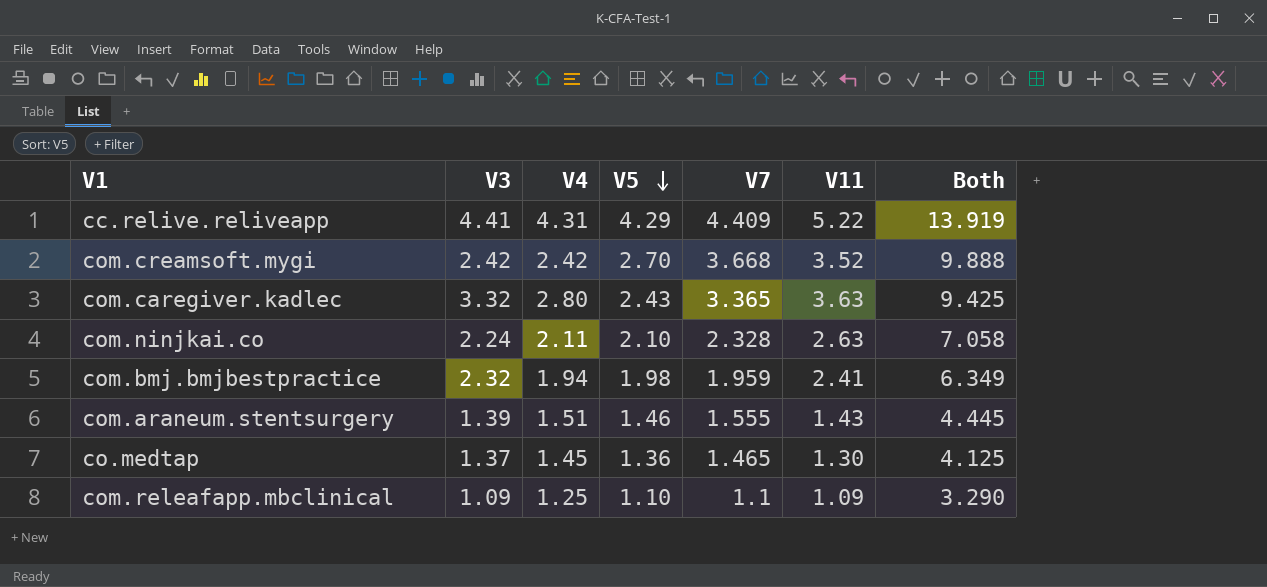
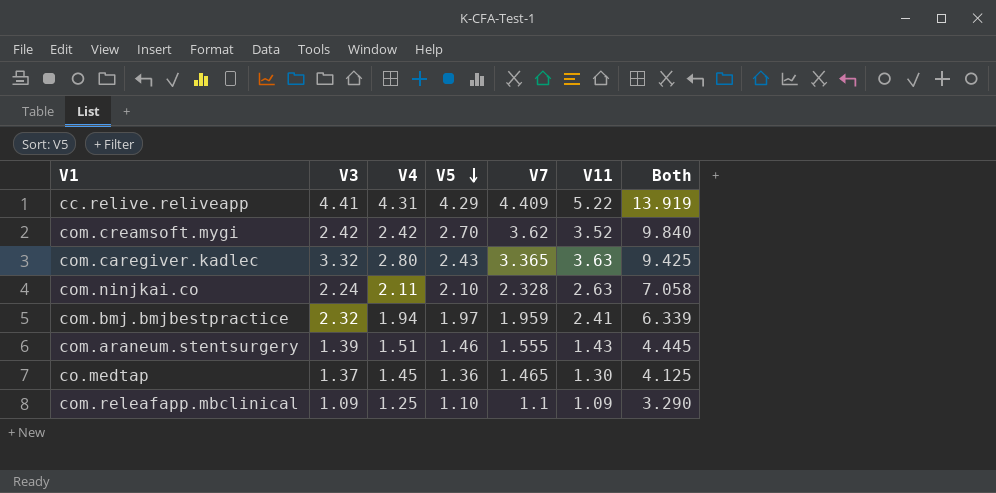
com.creamsoft.mygi | V7: 3.668 -> 3.62
com.creamsoft.mygi | Both: 9.888 -> 9.840
com.bmj.bmjbestpractice | V5: 1.98 -> 1.97
com.bmj.bmjbestpractice | Both: 6.349 -> 6.339

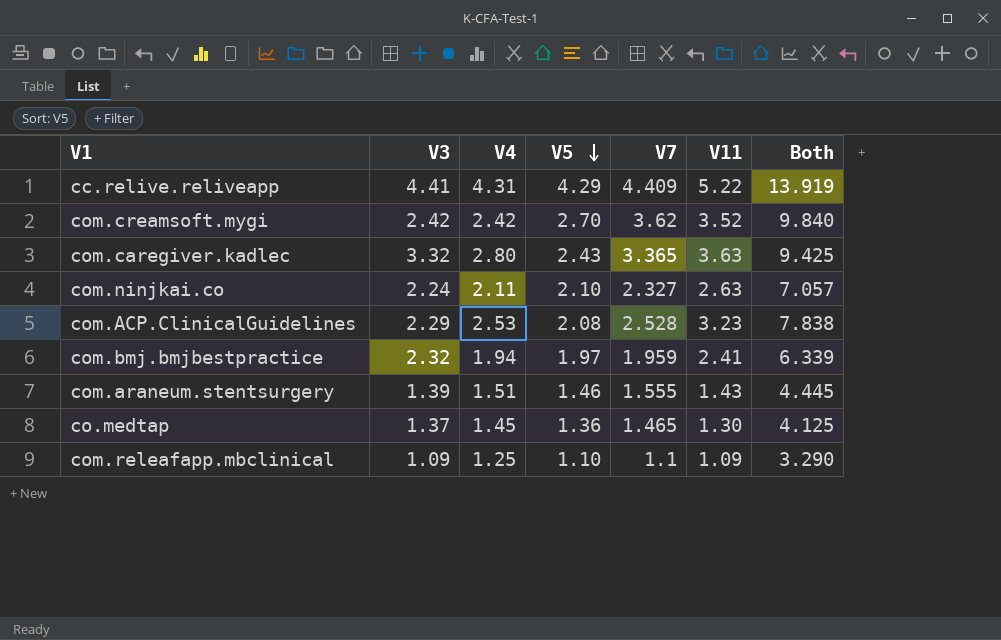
com.ninjkai.co | V7: 2.328 -> 2.327
com.ninjkai.co | Both: 7.058 -> 7.057
row com.ACP.ClinicalGuidelines: none -> 2.29 | 2.53 | 2.08 | 2.528 | 3.23 | 7.838

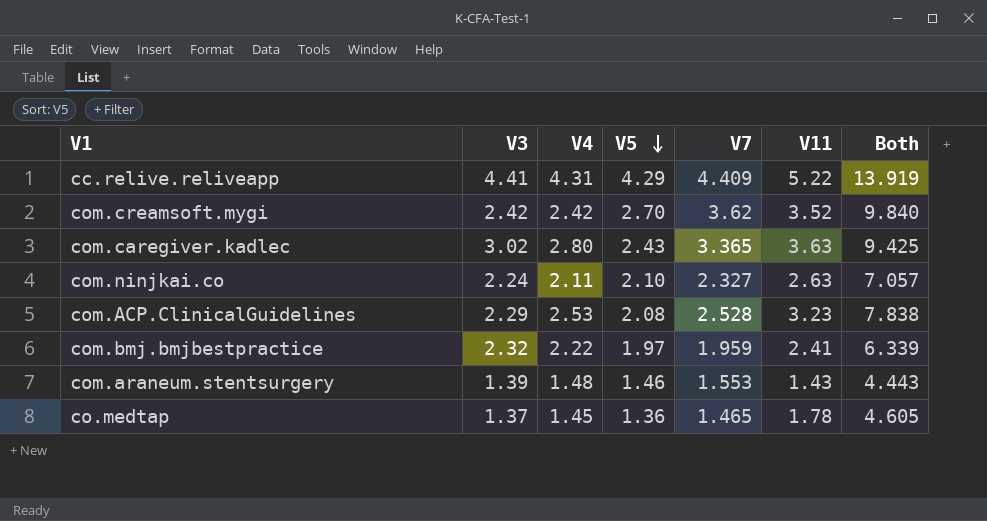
row com.releafapp.mbclinical: 1.09 | 1.25 | 1.10 | 1.1 | 1.09 | 3.290 -> none
com.caregiver.kadlec | V3: 3.32 -> 3.02
com.bmj.bmjbestpractice | V4: 1.94 -> 2.22
com.araneum.stentsurgery | V4: 1.51 -> 1.48
com.araneum.stentsurgery | V7: 1.555 -> 1.553
com.araneum.stentsurgery | Both: 4.445 -> 4.443
co.medtap | V11: 1.30 -> 1.78
co.medtap | Both: 4.125 -> 4.605

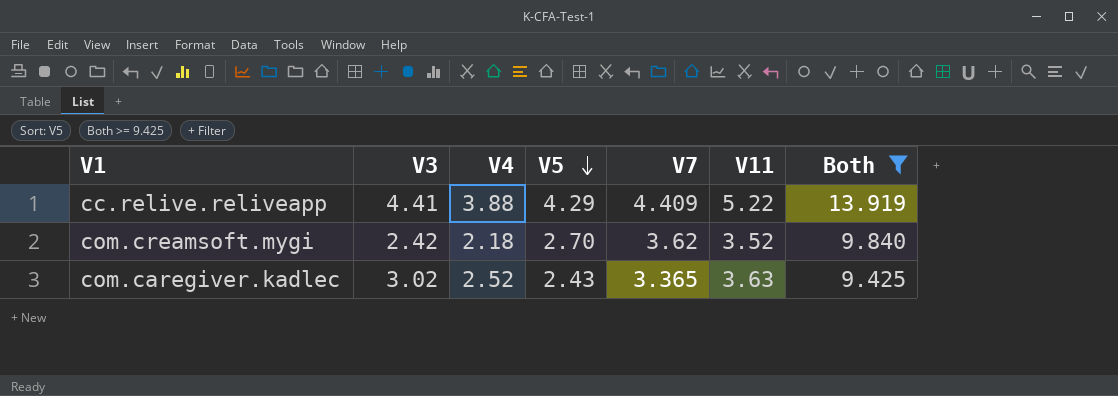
filter: none -> Both >= 9.425
cc.relive.reliveapp | V4: 4.31 -> 3.88
com.creamsoft.mygi | V4: 2.42 -> 2.18
com.caregiver.kadlec | V4: 2.80 -> 2.52

